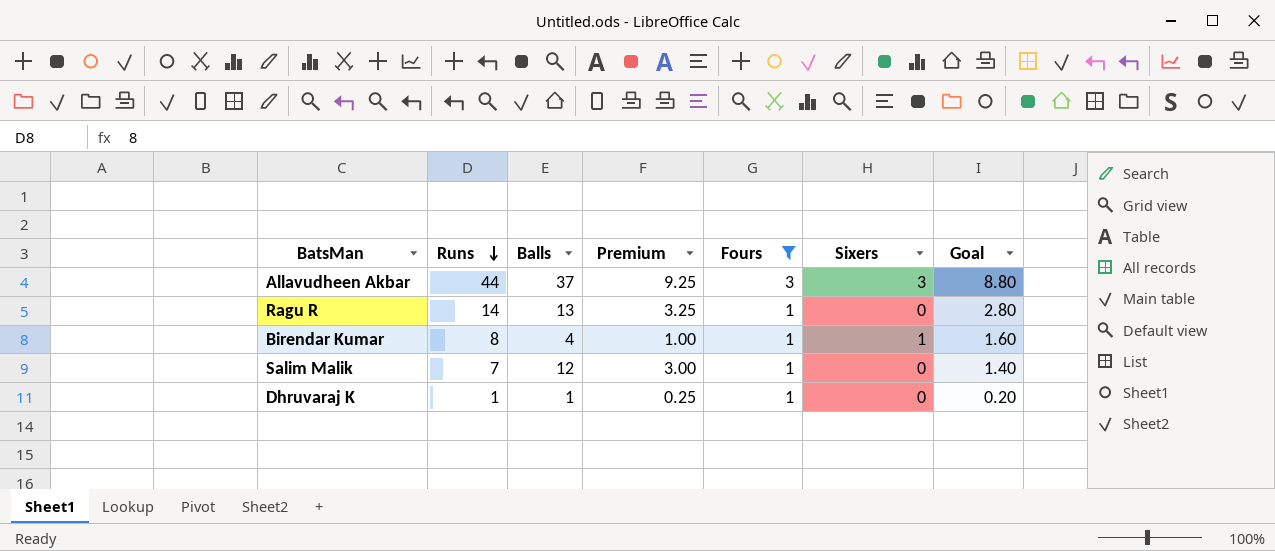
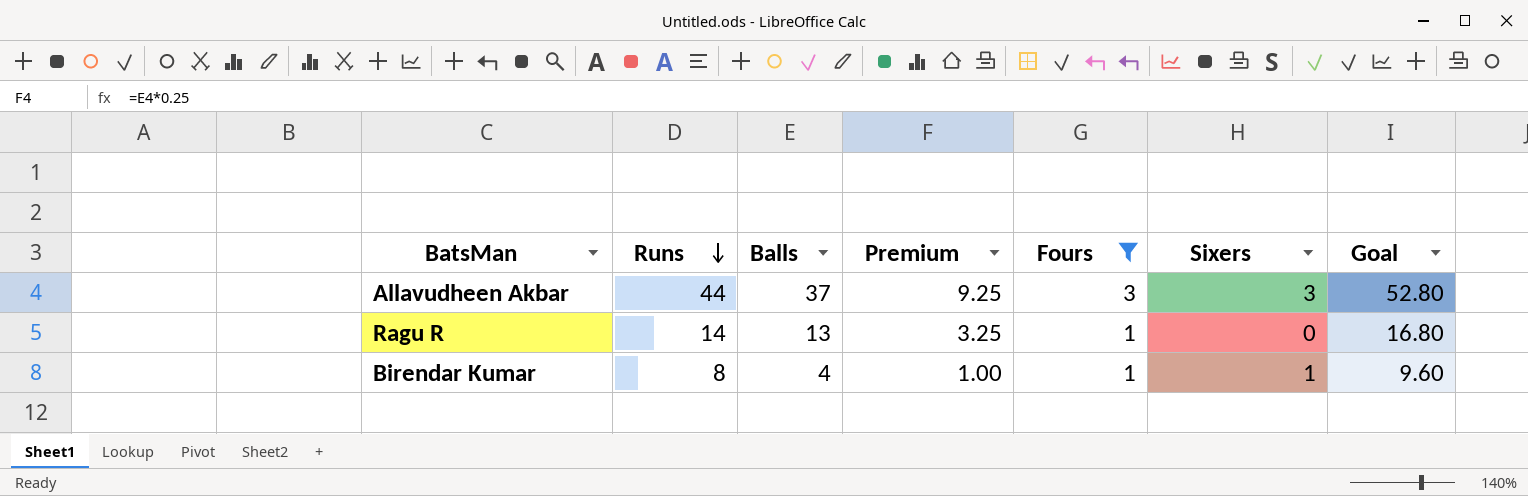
column Goal | formula: [Runs] * 0.2 -> [Runs] * 1.2
row Salim Malik: 7 | 12 | 3.00 | 1 | 0 | 1.40 -> none
row Dhruvaraj K: 1 | 1 | 0.25 | 1 | 0 | 0.20 -> none

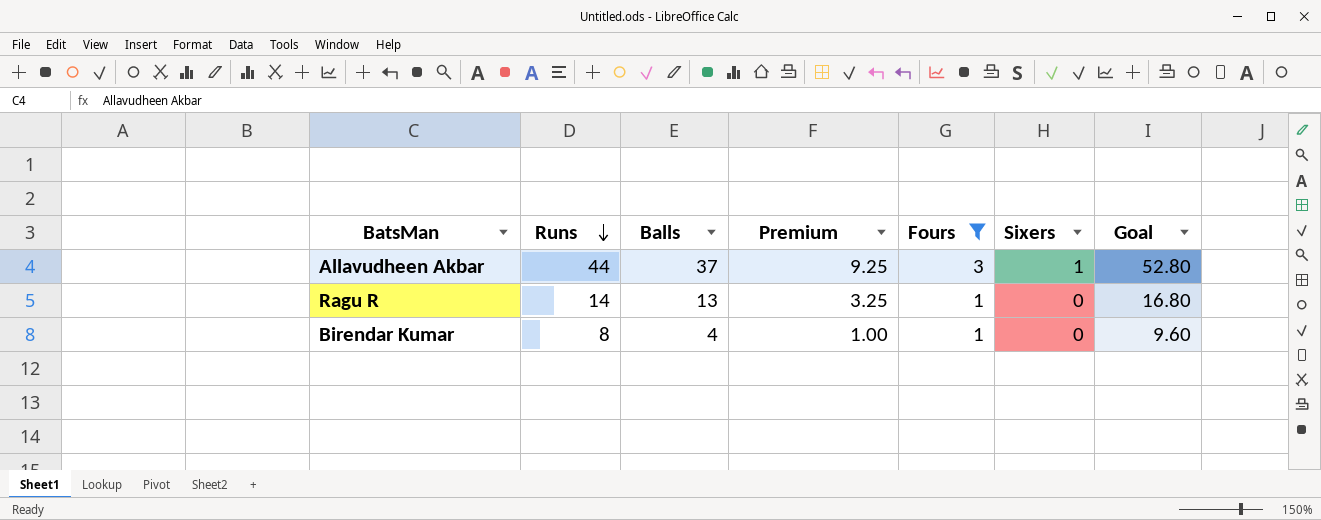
Allavudheen Akbar | Sixers: 3 -> 1
Birendar Kumar | Sixers: 1 -> 0

